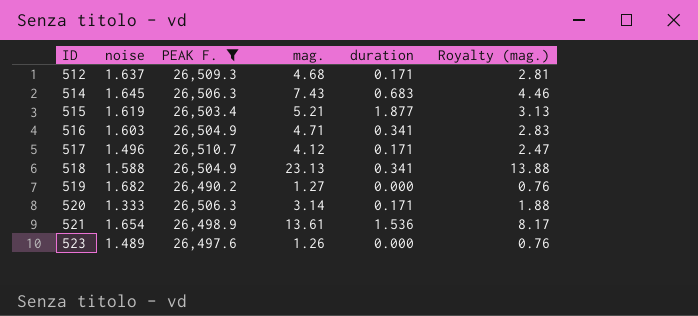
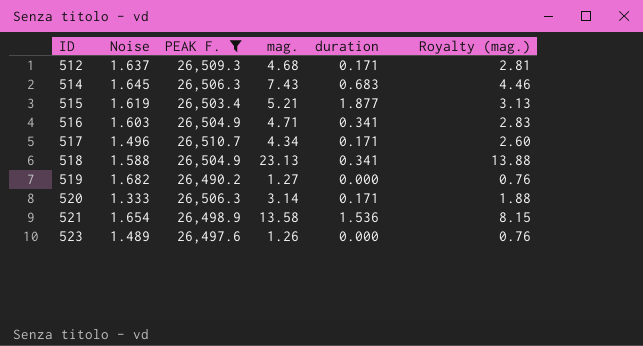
column name: noise -> Noise
517 | mag.: 4.12 -> 4.34
517 | Royalty (mag.): 2.47 -> 2.60
521 | mag.: 13.61 -> 13.58
521 | Royalty (mag.): 8.17 -> 8.15

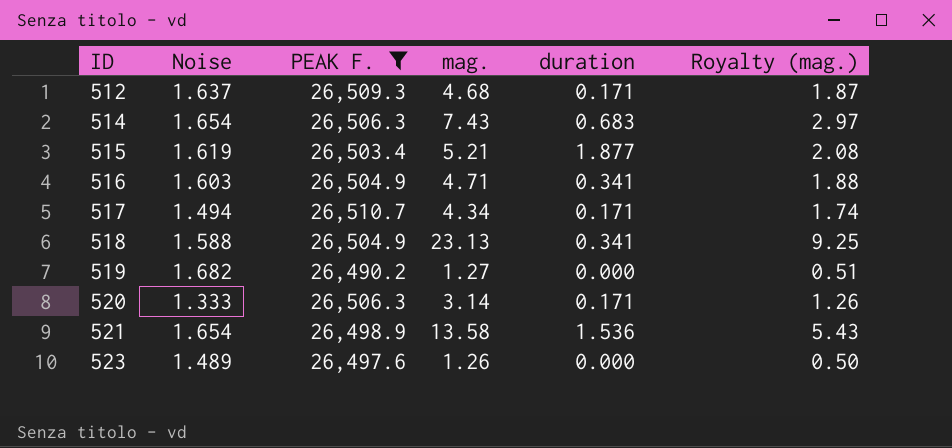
column Royalty (mag.) | formula: [mag.] * 0.6 -> [mag.] * 0.4
514 | Noise: 1.645 -> 1.654
517 | Noise: 1.496 -> 1.494

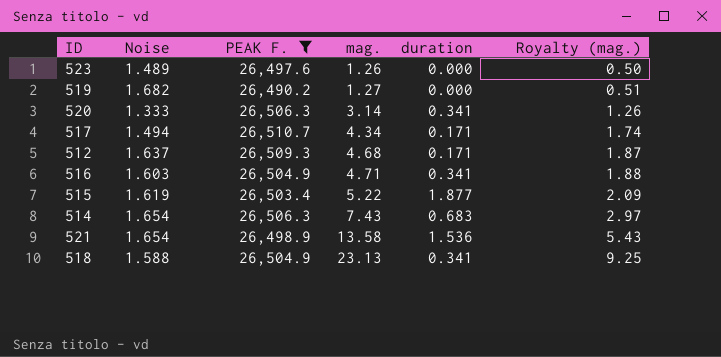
row order: ID ascending -> mag. ascending
520 | duration: 0.171 -> 0.341
515 | mag.: 5.21 -> 5.22
515 | Royalty (mag.): 2.08 -> 2.09

